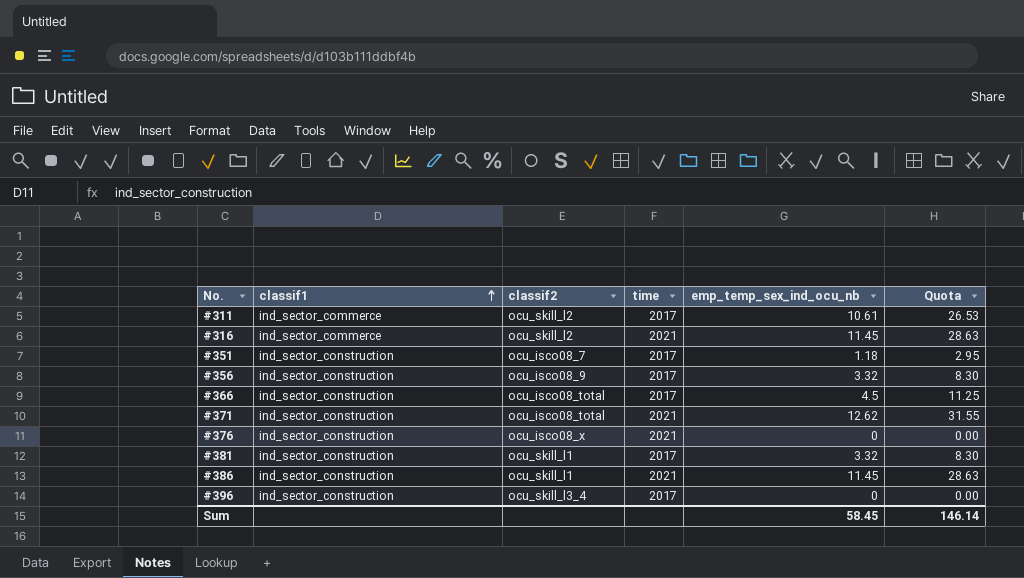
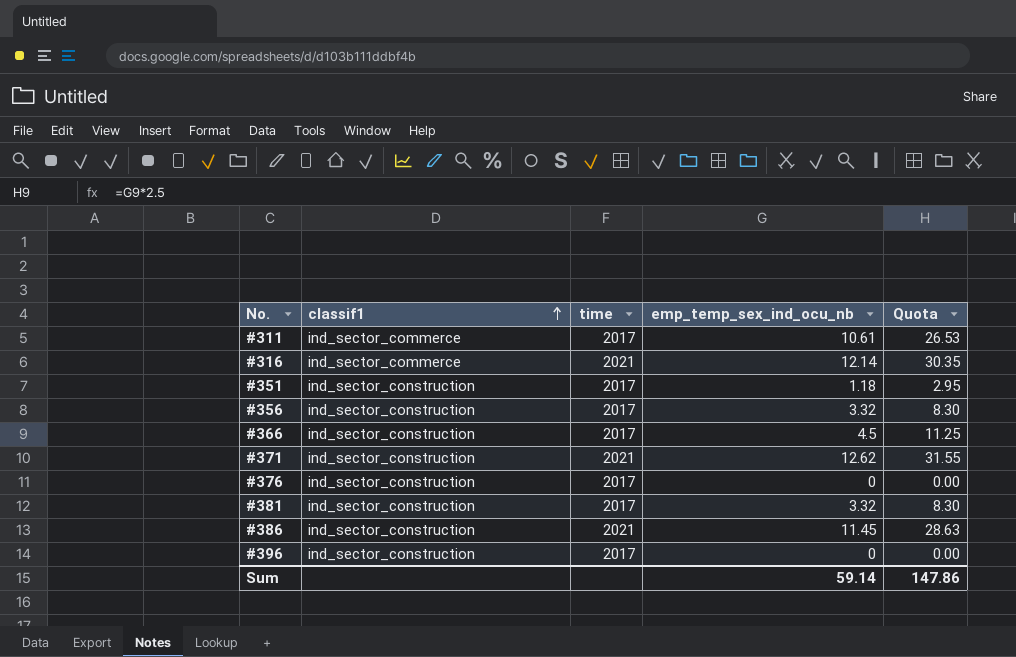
column classif2 | position: 3 -> none
#316 | emp_temp_sex_ind_ocu_nb: 11.45 -> 12.14
#316 | Quota: 28.63 -> 30.35
#376 | time: 2021 -> 2017
Sum | emp_temp_sex_ind_ocu_nb: 58.45 -> 59.14
Sum | Quota: 146.14 -> 147.86

